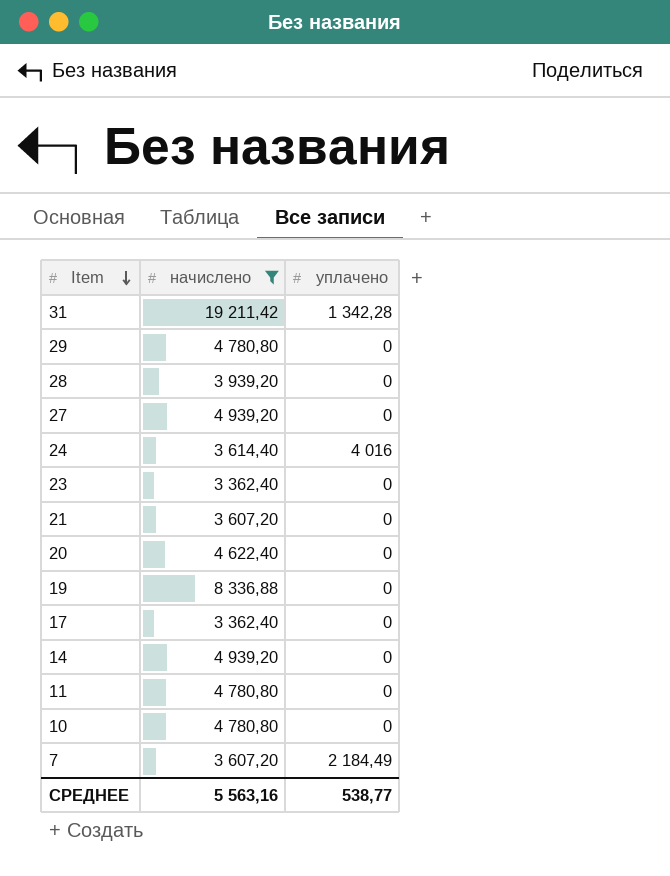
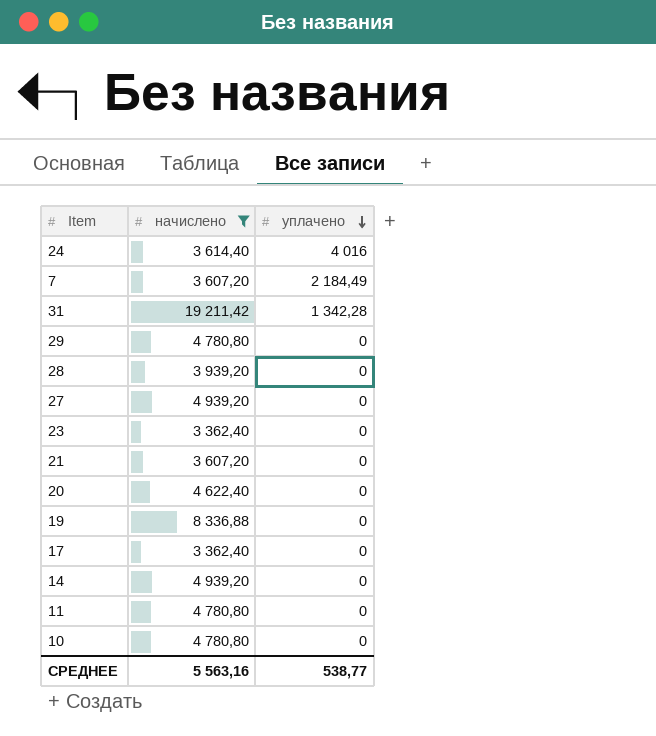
row order: Item descending -> уплачено descending

